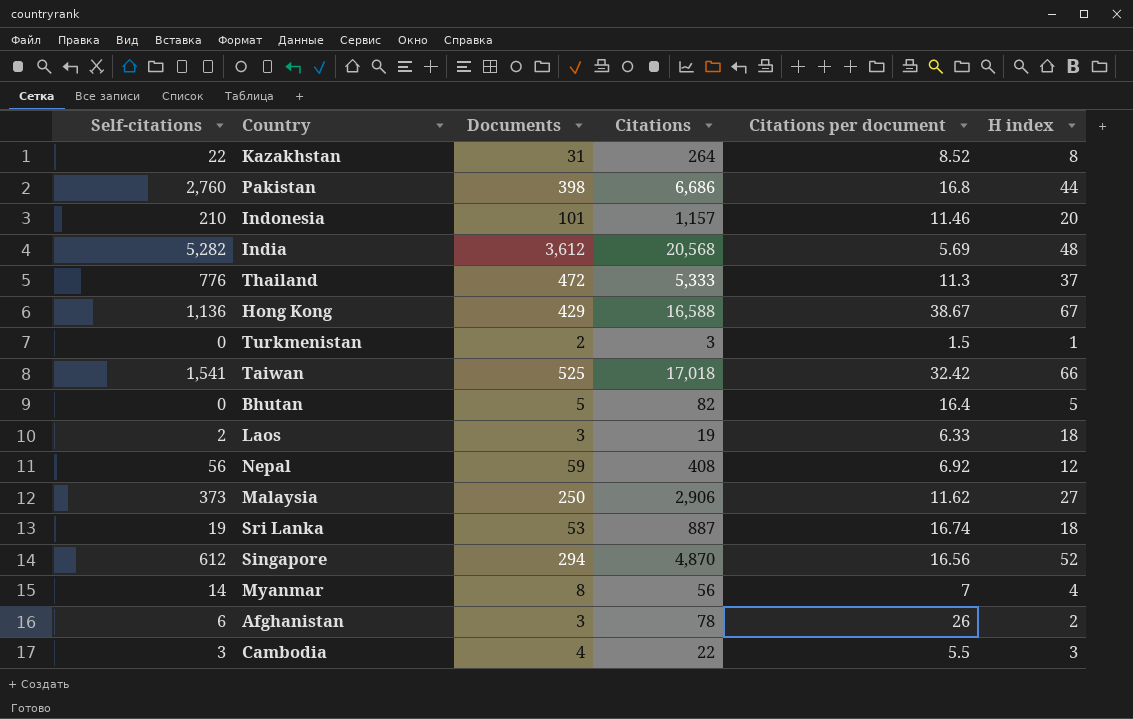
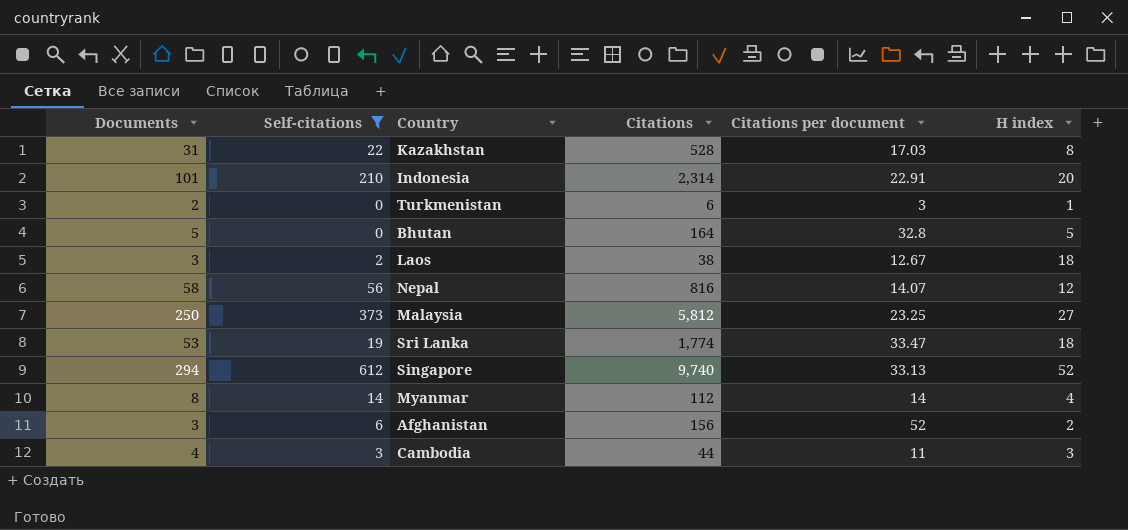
filter: none -> Self-citations <= 612
column Documents | position: 3 -> 1
Kazakhstan | Citations: 264 -> 528
Kazakhstan | Citations per document: 8.52 -> 17.03
Indonesia | Citations: 1,157 -> 2,314
Indonesia | Citations per document: 11.46 -> 22.91
Turkmenistan | Citations: 3 -> 6
Turkmenistan | Citations per document: 1.5 -> 3
Bhutan | Citations: 82 -> 164
Bhutan | Citations per document: 16.4 -> 32.8
Laos | Citations: 19 -> 38
Laos | Citations per document: 6.33 -> 12.67
Nepal | Documents: 59 -> 58
Nepal | Citations: 408 -> 816
Nepal | Citations per document: 6.92 -> 14.07
Malaysia | Citations: 2,906 -> 5,812
Malaysia | Citations per document: 11.62 -> 23.25
Sri Lanka | Citations: 887 -> 1,774
Sri Lanka | Citations per document: 16.74 -> 33.47
Singapore | Citations: 4,870 -> 9,740
Singapore | Citations per document: 16.56 -> 33.13
Myanmar | Citations: 56 -> 112
Myanmar | Citations per document: 7 -> 14
Afghanistan | Citations: 78 -> 156
Afghanistan | Citations per document: 26 -> 52
Cambodia | Citations: 22 -> 44
Cambodia | Citations per document: 5.5 -> 11

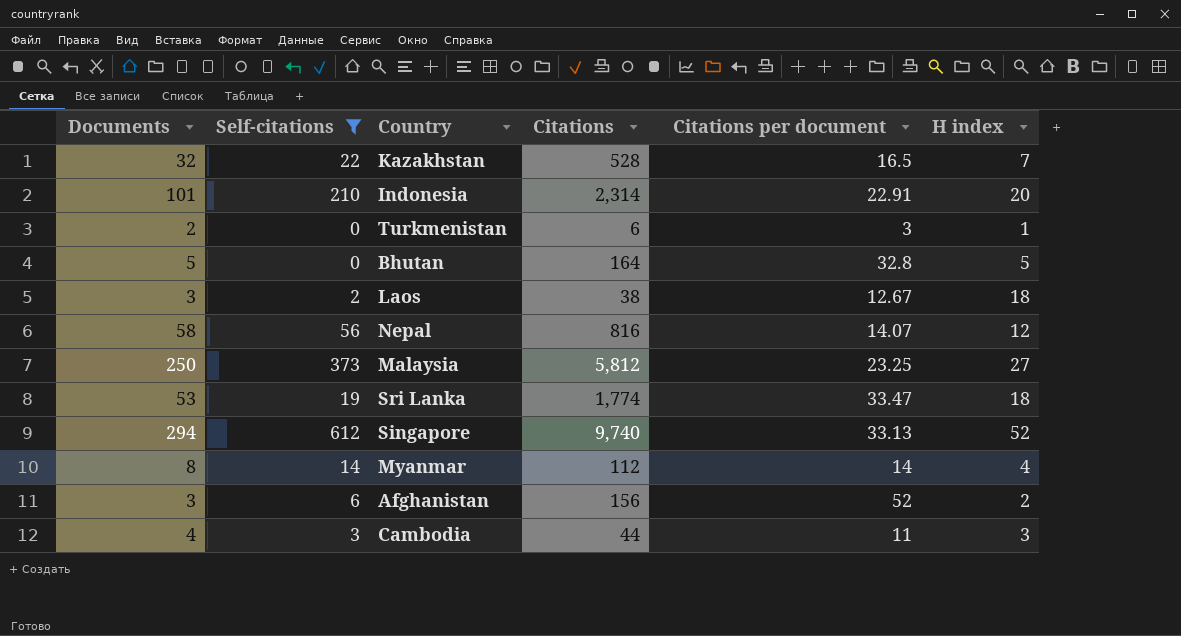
Kazakhstan | Documents: 31 -> 32
Kazakhstan | Citations per document: 17.03 -> 16.5
Kazakhstan | H index: 8 -> 7

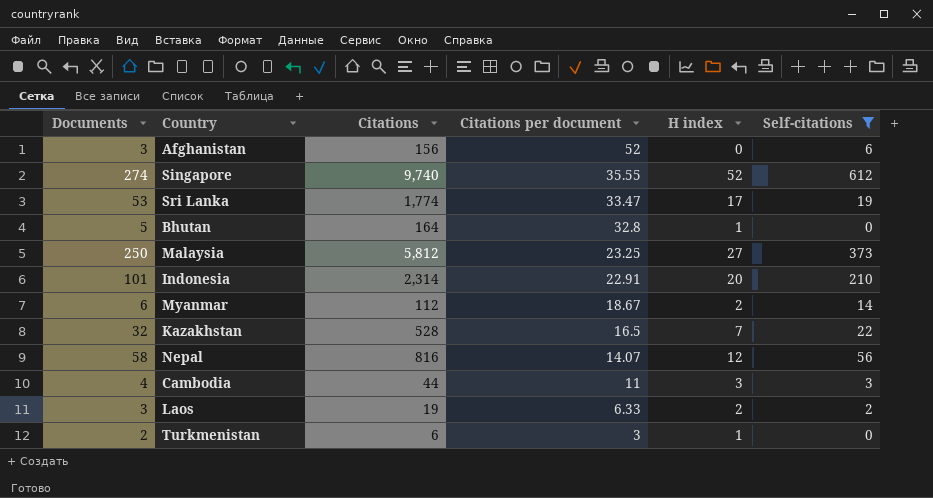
row order: none -> Citations per document descending
column Self-citations | position: 2 -> 6
Afghanistan | H index: 2 -> 0
Singapore | Documents: 294 -> 274
Singapore | Citations per document: 33.13 -> 35.55
Sri Lanka | H index: 18 -> 17
Bhutan | H index: 5 -> 1
Myanmar | Documents: 8 -> 6
Myanmar | Citations per document: 14 -> 18.67
Myanmar | H index: 4 -> 2
Laos | Citations: 38 -> 19
Laos | Citations per document: 12.67 -> 6.33
Laos | H index: 18 -> 2

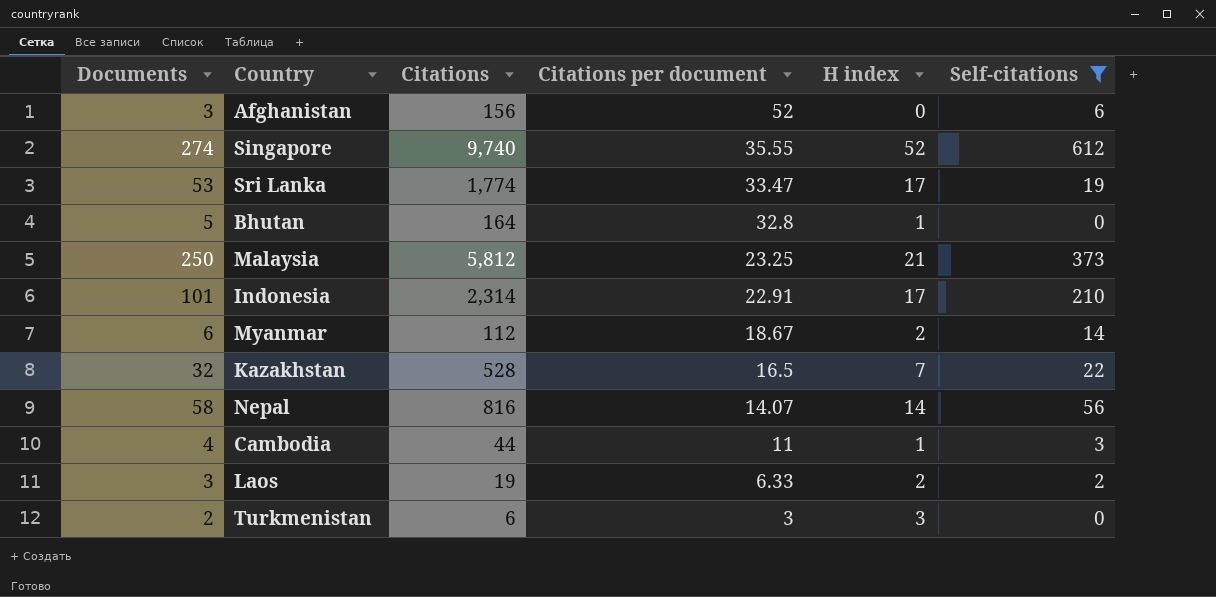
Malaysia | H index: 27 -> 21
Indonesia | H index: 20 -> 17
Nepal | H index: 12 -> 14
Cambodia | H index: 3 -> 1
Turkmenistan | H index: 1 -> 3

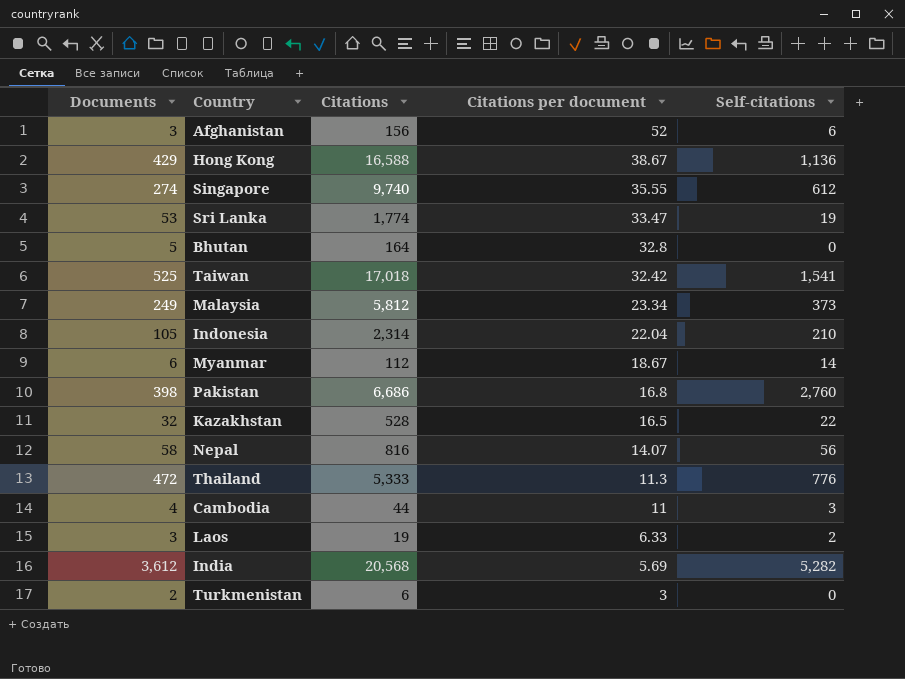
filter: Self-citations <= 612 -> none
column H index | position: 5 -> none
Malaysia | Documents: 250 -> 249
Malaysia | Citations per document: 23.25 -> 23.34
Indonesia | Documents: 101 -> 105
Indonesia | Citations per document: 22.91 -> 22.04

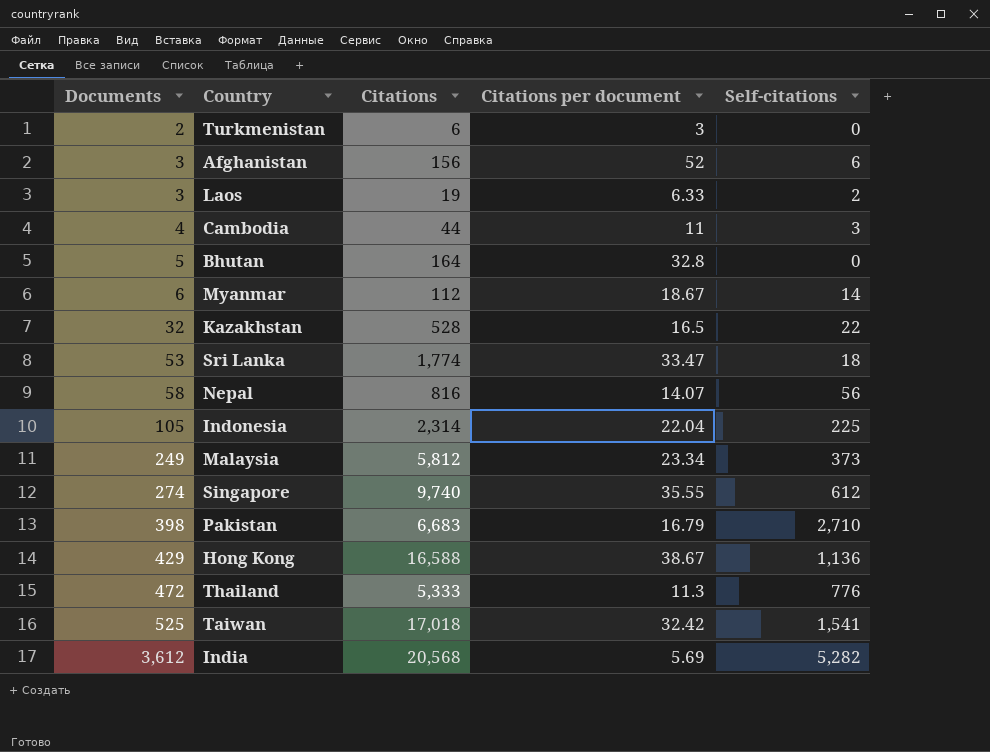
row order: Citations per document descending -> Documents ascending
Sri Lanka | Self-citations: 19 -> 18
Indonesia | Self-citations: 210 -> 225
Pakistan | Citations: 6,686 -> 6,683
Pakistan | Citations per document: 16.8 -> 16.79
Pakistan | Self-citations: 2,760 -> 2,710

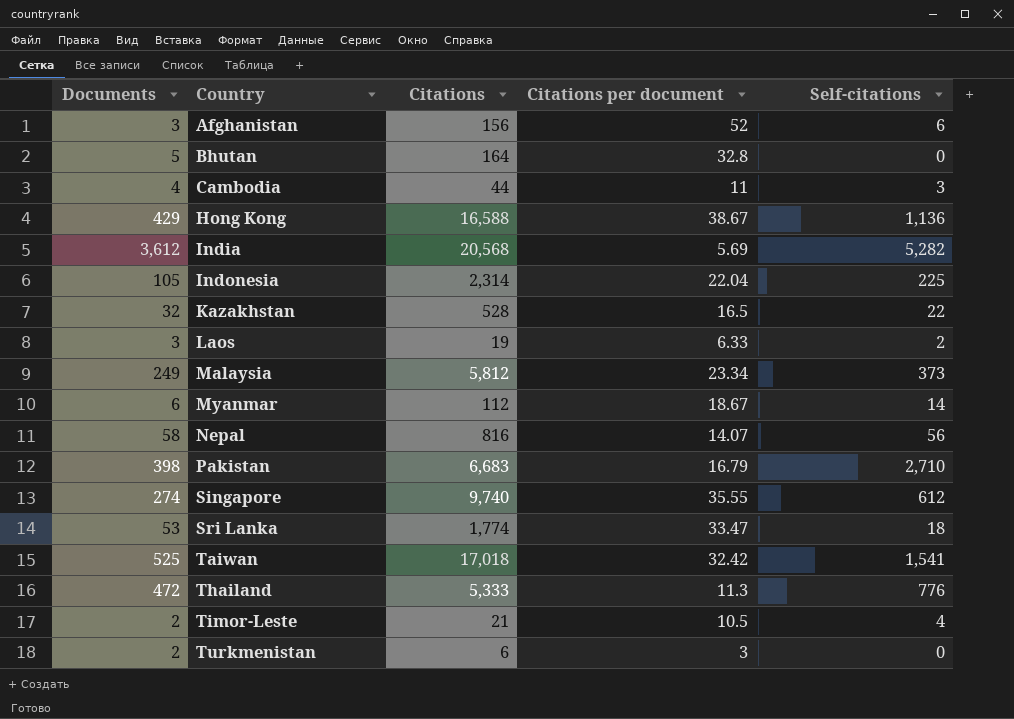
row order: Documents ascending -> Country ascending
row Timor-Leste: none -> 2 | 21 | 10.5 | 4

